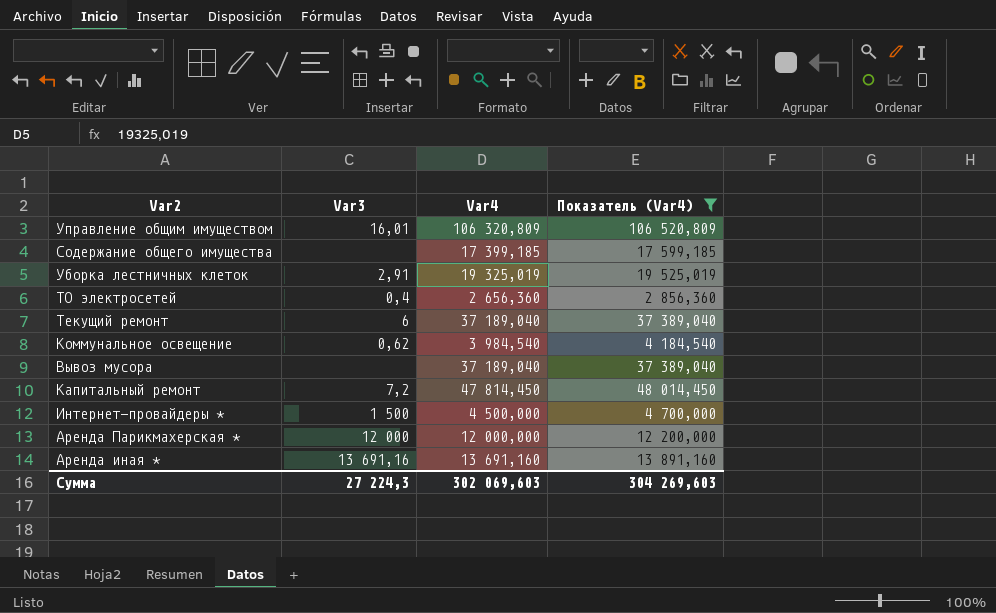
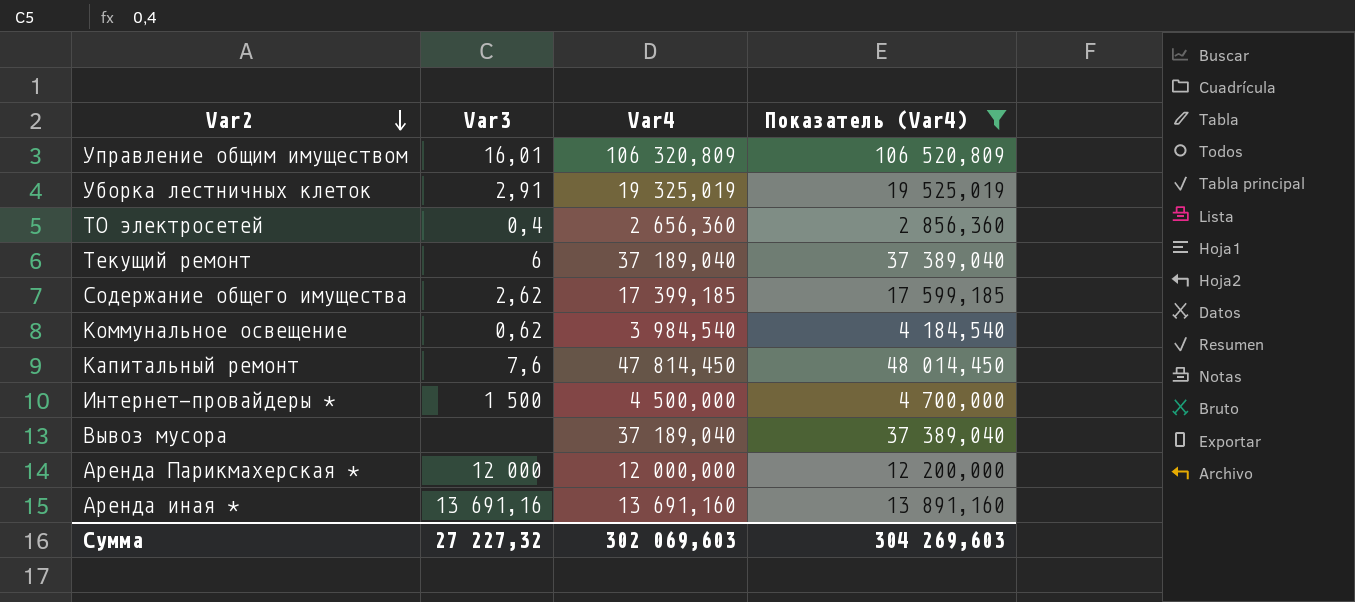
row order: none -> Var2 descending
Содержание общего имущества | Var3: none -> 2,62
Капитальный ремонт | Var3: 7,2 -> 7,6
Сумма | Var3: 27 224,3 -> 27 227,32

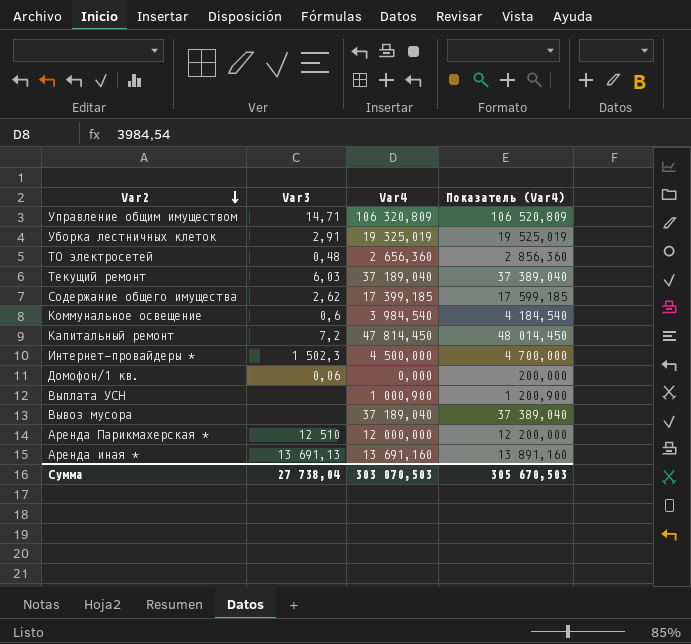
filter: Показатель (Var4) >= 2 856,360 -> none
Управление общим имуществом | Var3: 16,01 -> 14,71
ТО электросетей | Var3: 0,4 -> 0,48
Текущий ремонт | Var3: 6 -> 6,03
Коммунальное освещение | Var3: 0,62 -> 0,6
Капитальный ремонт | Var3: 7,6 -> 7,2
Интернет-провайдеры * | Var3: 1 500 -> 1 502,3
Аренда Парикмахерская * | Var3: 12 000 -> 12 510
Аренда иная * | Var3: 13 691,16 -> 13 691,13
Сумма | Var3: 27 227,32 -> 27 738,04
Сумма | Var4: 302 069,603 -> 303 070,503
Сумма | Показатель (Var4): 304 269,603 -> 305 670,503

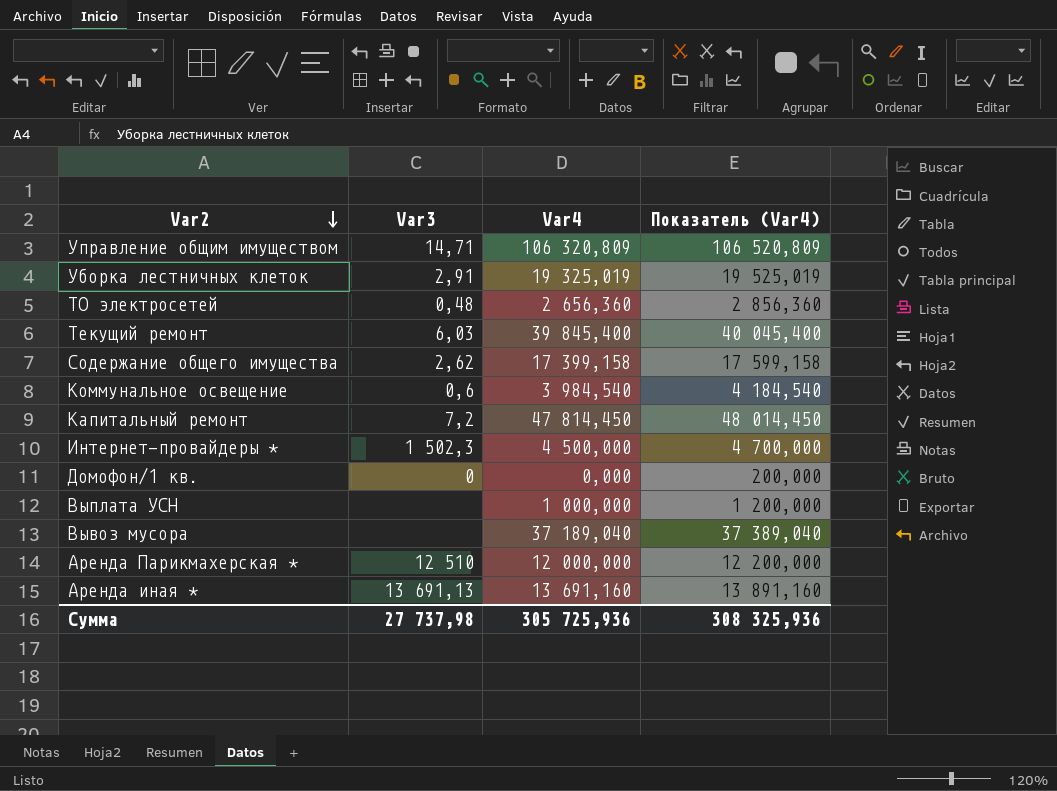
Текущий ремонт | Var4: 37 189,040 -> 39 845,400
Текущий ремонт | Показатель (Var4): 37 389,040 -> 40 045,400
Содержание общего имущества | Var4: 17 399,185 -> 17 399,158
Содержание общего имущества | Показатель (Var4): 17 599,185 -> 17 599,158
Домофон/1 кв. | Var3: 0,06 -> 0
Выплата УСН | Var4: 1 000,900 -> 1 000,000
Выплата УСН | Показатель (Var4): 1 200,900 -> 1 200,000
Сумма | Var3: 27 738,04 -> 27 737,98
Сумма | Var4: 303 070,503 -> 305 725,936
Сумма | Показатель (Var4): 305 670,503 -> 308 325,936

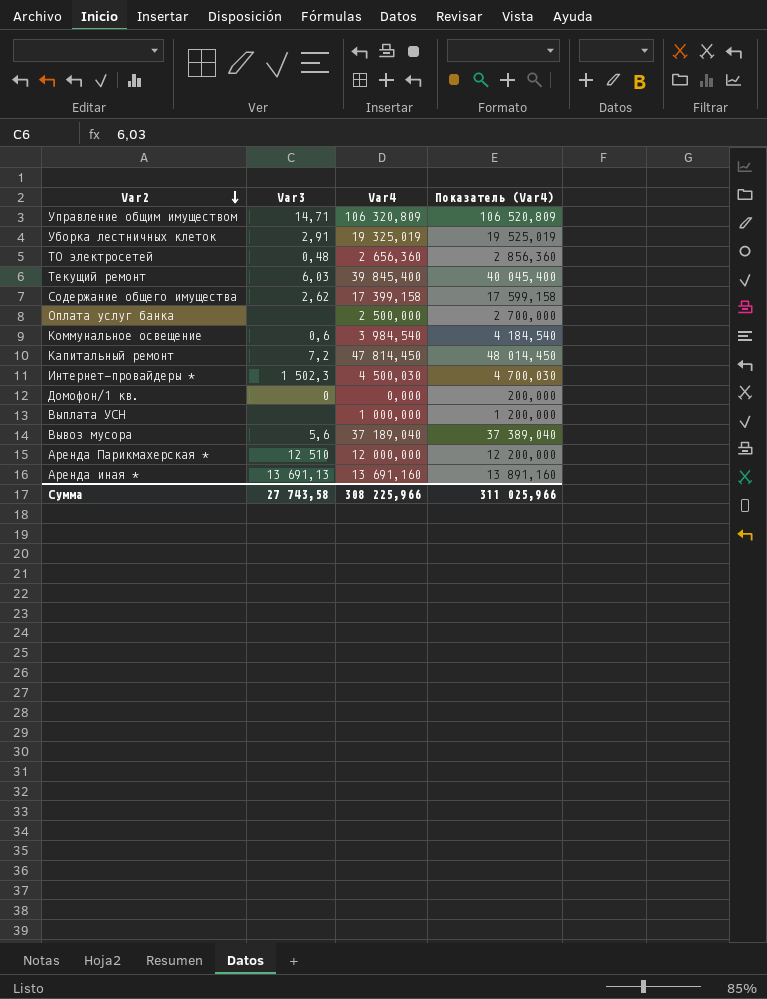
row Оплата услуг банка: none -> none | 2 500,000 | 2 700,000
Интернет-провайдеры * | Var4: 4 500,000 -> 4 500,030
Интернет-провайдеры * | Показатель (Var4): 4 700,000 -> 4 700,030
Вывоз мусора | Var3: none -> 5,6
Сумма | Var3: 27 737,98 -> 27 743,58
Сумма | Var4: 305 725,936 -> 308 225,966
Сумма | Показатель (Var4): 308 325,936 -> 311 025,966

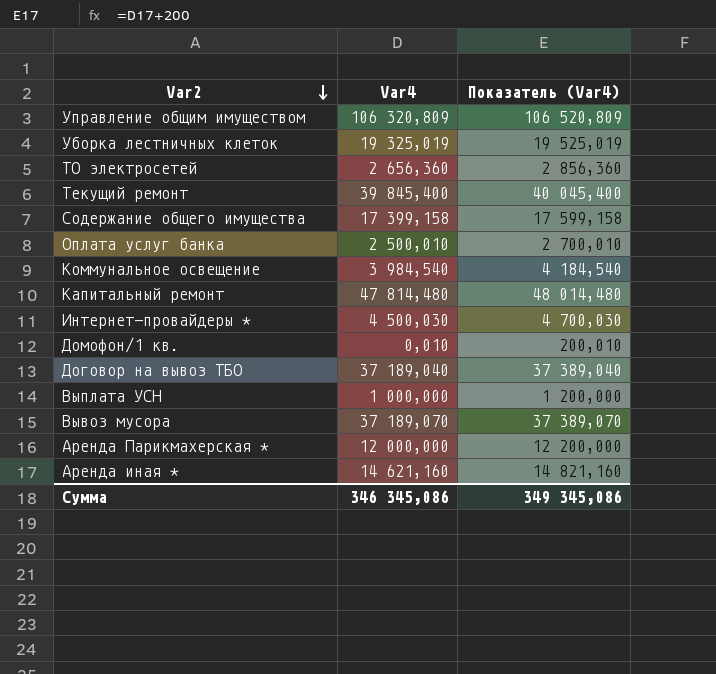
column Var3 | position: 2 -> none
Оплата услуг банка | Var4: 2 500,000 -> 2 500,010
Оплата услуг банка | Показатель (Var4): 2 700,000 -> 2 700,010
Капитальный ремонт | Var4: 47 814,450 -> 47 814,480
Капитальный ремонт | Показатель (Var4): 48 014,450 -> 48 014,480
Домофон/1 кв. | Var4: 0,000 -> 0,010
Домофон/1 кв. | Показатель (Var4): 200,000 -> 200,010
row Договор на вывоз ТБО: none -> 37 189,040 | 37 389,040
Вывоз мусора | Var4: 37 189,040 -> 37 189,070
Вывоз мусора | Показатель (Var4): 37 389,040 -> 37 389,070
Аренда иная * | Var4: 13 691,160 -> 14 621,160
Аренда иная * | Показатель (Var4): 13 891,160 -> 14 821,160
Сумма | Var4: 308 225,966 -> 346 345,086
Сумма | Показатель (Var4): 311 025,966 -> 349 345,086

